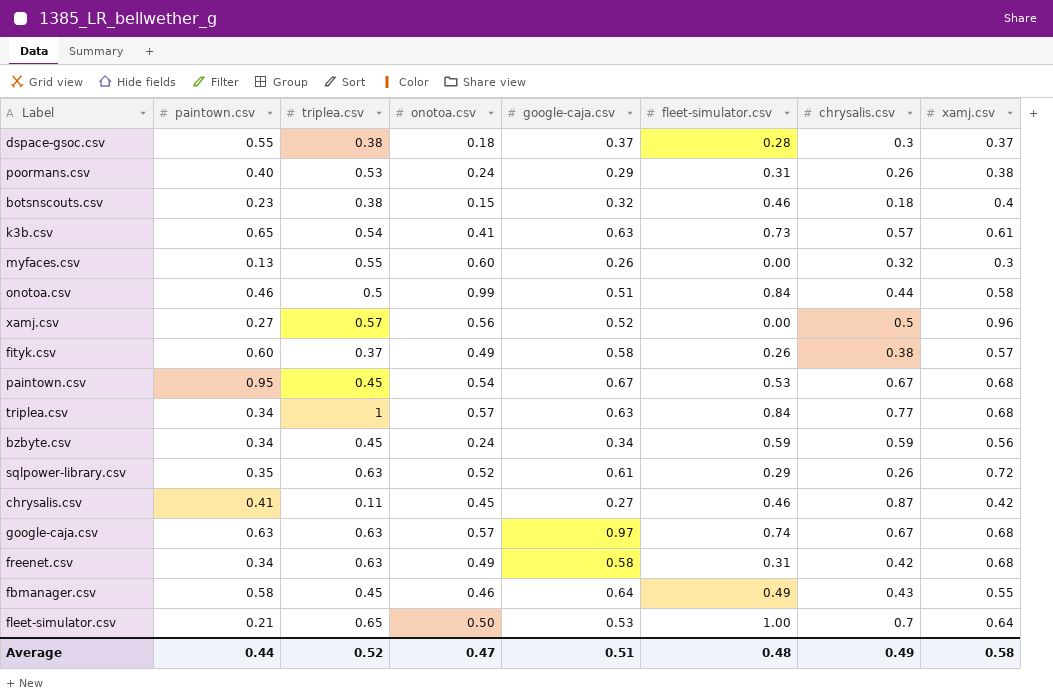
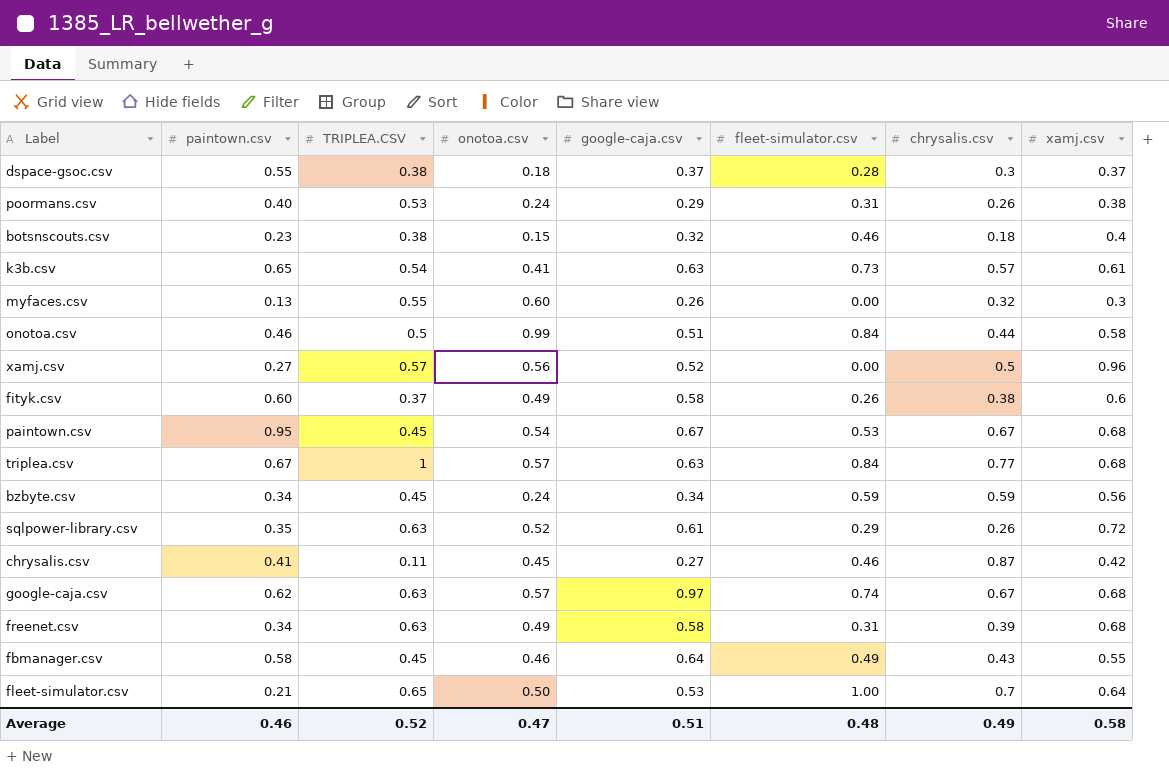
column name: triplea.csv -> TRIPLEA.CSV
fityk.csv | xamj.csv: 0.57 -> 0.6
triplea.csv | paintown.csv: 0.34 -> 0.67
google-caja.csv | paintown.csv: 0.63 -> 0.62
freenet.csv | chrysalis.csv: 0.42 -> 0.39
Average | paintown.csv: 0.44 -> 0.46

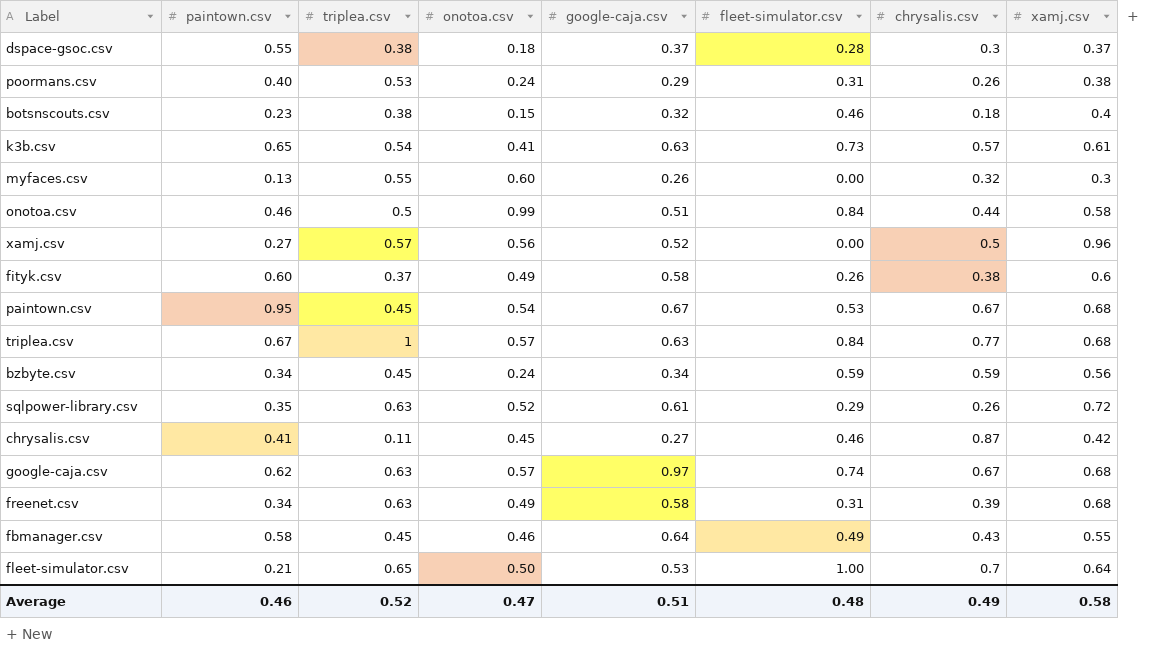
column name: TRIPLEA.CSV -> triplea.csv

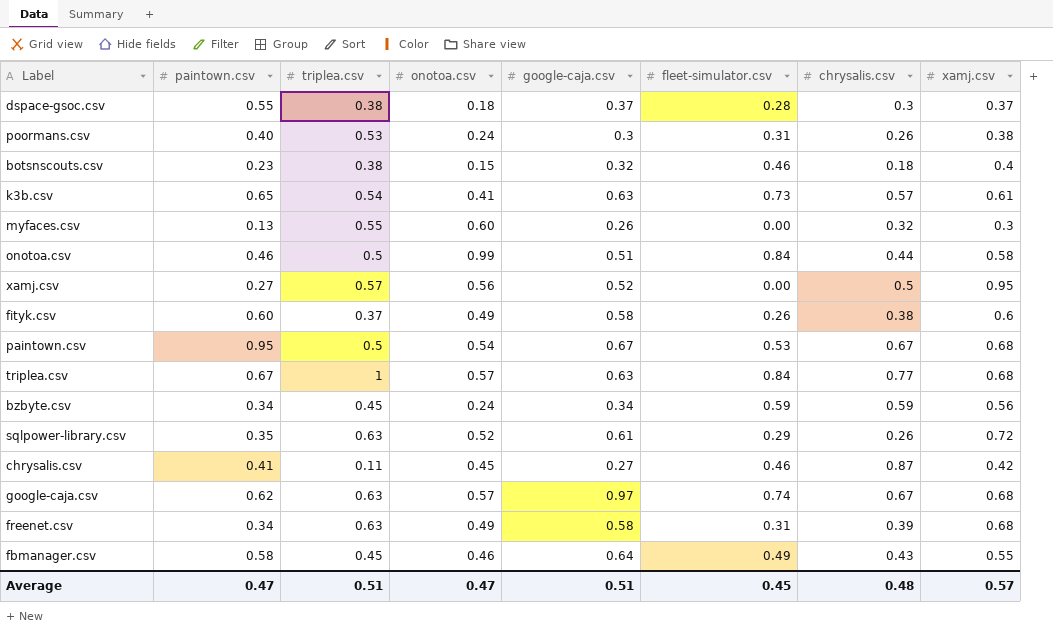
row fleet-simulator.csv: 0.21 | 0.65 | 0.50 | 0.53 | 1.00 | 0.7 | 0.64 -> none
poormans.csv | google-caja.csv: 0.29 -> 0.3
xamj.csv | xamj.csv: 0.96 -> 0.95
paintown.csv | triplea.csv: 0.45 -> 0.5
Average | paintown.csv: 0.46 -> 0.47
Average | triplea.csv: 0.52 -> 0.51
Average | fleet-simulator.csv: 0.48 -> 0.45
Average | chrysalis.csv: 0.49 -> 0.48
Average | xamj.csv: 0.58 -> 0.57

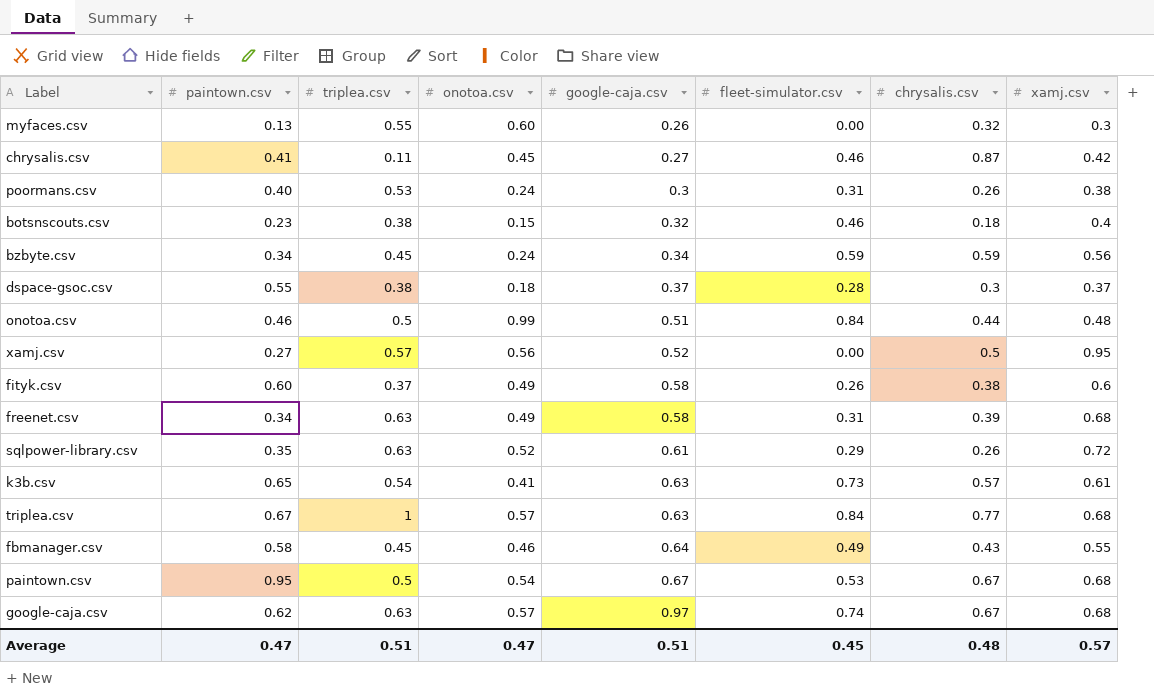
row order: none -> google-caja.csv ascending
onotoa.csv | xamj.csv: 0.58 -> 0.48

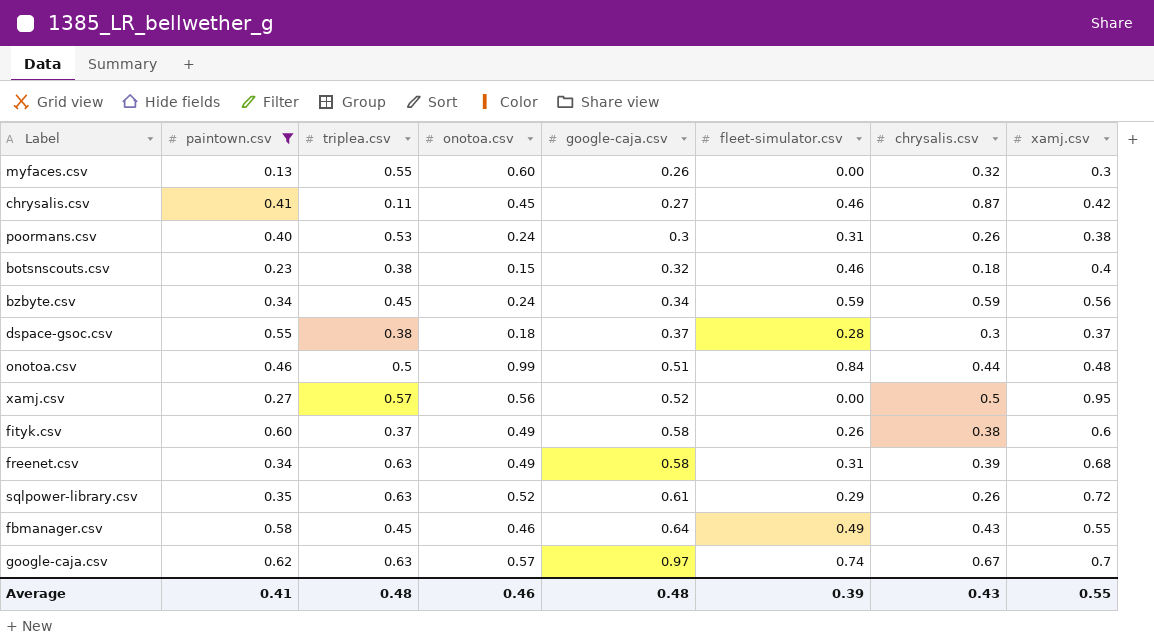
filter: none -> paintown.csv <= 0.62
google-caja.csv | xamj.csv: 0.68 -> 0.7
Average | paintown.csv: 0.47 -> 0.41
Average | triplea.csv: 0.51 -> 0.48
Average | onotoa.csv: 0.47 -> 0.46
Average | google-caja.csv: 0.51 -> 0.48
Average | fleet-simulator.csv: 0.45 -> 0.39
Average | chrysalis.csv: 0.48 -> 0.43
Average | xamj.csv: 0.57 -> 0.55

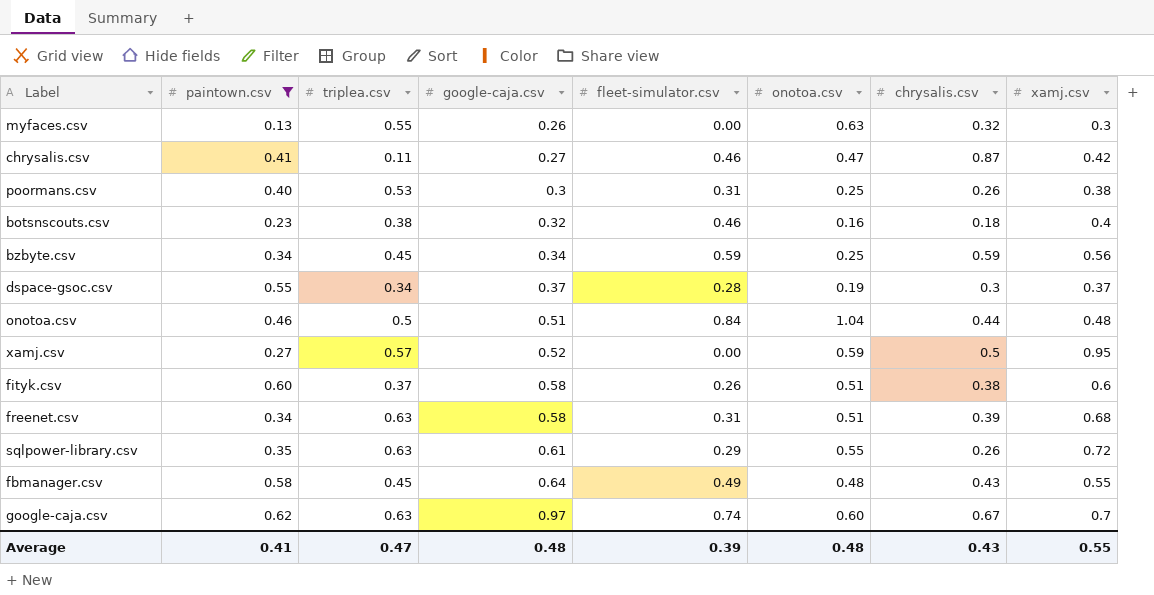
column onotoa.csv | position: 4 -> 6
myfaces.csv | onotoa.csv: 0.60 -> 0.63
chrysalis.csv | onotoa.csv: 0.45 -> 0.47
poormans.csv | onotoa.csv: 0.24 -> 0.25
botsnscouts.csv | onotoa.csv: 0.15 -> 0.16
bzbyte.csv | onotoa.csv: 0.24 -> 0.25
dspace-gsoc.csv | triplea.csv: 0.38 -> 0.34
dspace-gsoc.csv | onotoa.csv: 0.18 -> 0.19
onotoa.csv | onotoa.csv: 0.99 -> 1.04
xamj.csv | onotoa.csv: 0.56 -> 0.59
fityk.csv | onotoa.csv: 0.49 -> 0.51
freenet.csv | onotoa.csv: 0.49 -> 0.51
sqlpower-library.csv | onotoa.csv: 0.52 -> 0.55
fbmanager.csv | onotoa.csv: 0.46 -> 0.48
google-caja.csv | onotoa.csv: 0.57 -> 0.60
Average | triplea.csv: 0.48 -> 0.47
Average | onotoa.csv: 0.46 -> 0.48

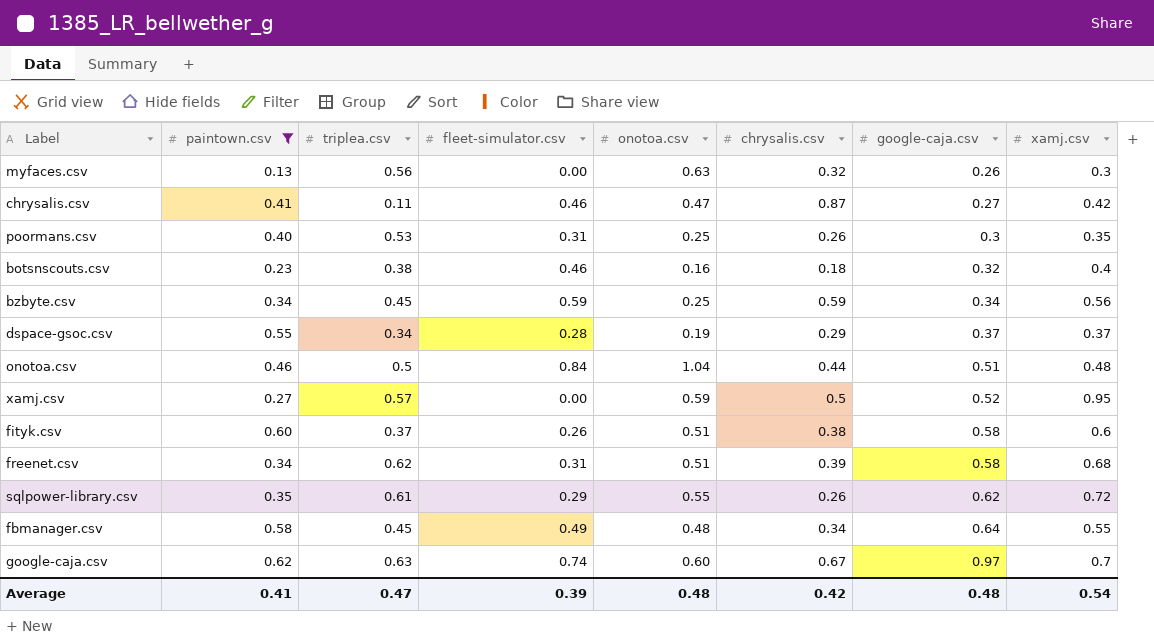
column google-caja.csv | position: 4 -> 7
myfaces.csv | triplea.csv: 0.55 -> 0.56
poormans.csv | xamj.csv: 0.38 -> 0.35
dspace-gsoc.csv | chrysalis.csv: 0.3 -> 0.29
freenet.csv | triplea.csv: 0.63 -> 0.62
sqlpower-library.csv | triplea.csv: 0.63 -> 0.61
sqlpower-library.csv | google-caja.csv: 0.61 -> 0.62
fbmanager.csv | chrysalis.csv: 0.43 -> 0.34
Average | chrysalis.csv: 0.43 -> 0.42
Average | xamj.csv: 0.55 -> 0.54

